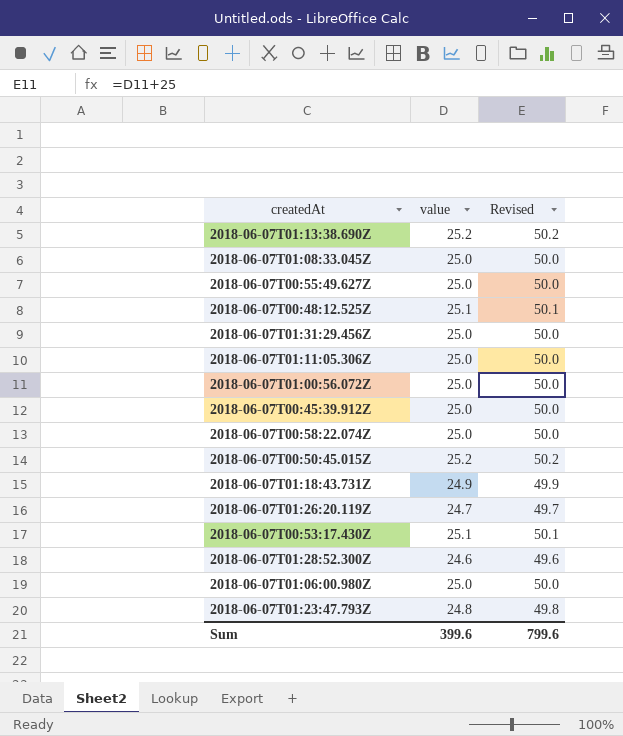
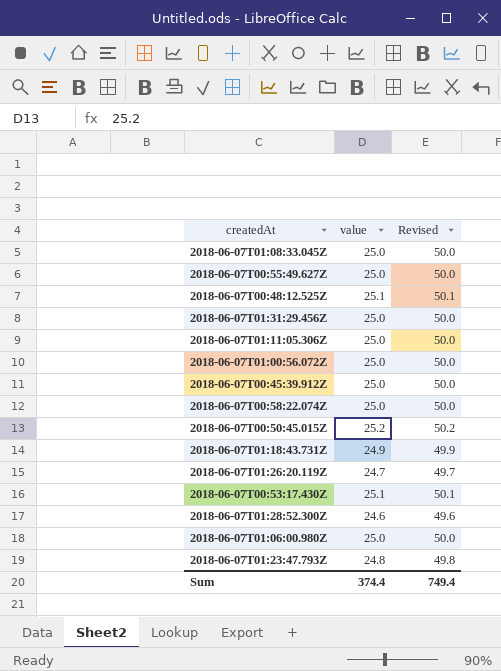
row 2018-06-07T01:13:38.690Z: 25.2 | 50.2 -> none
Sum | value: 399.6 -> 374.4
Sum | Revised: 799.6 -> 749.4

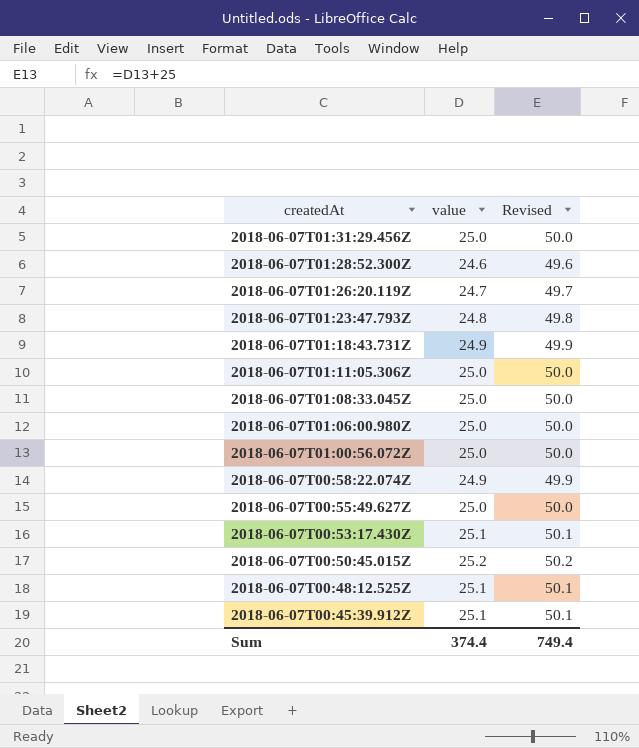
row order: none -> createdAt descending
2018-06-07T00:58:22.074Z | value: 25.0 -> 24.9
2018-06-07T00:58:22.074Z | Revised: 50.0 -> 49.9
2018-06-07T00:45:39.912Z | value: 25.0 -> 25.1
2018-06-07T00:45:39.912Z | Revised: 50.0 -> 50.1

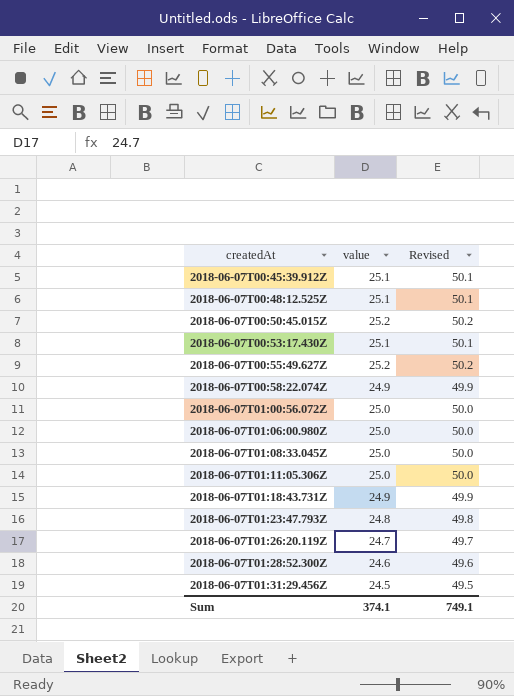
row order: createdAt descending -> createdAt ascending
2018-06-07T00:55:49.627Z | value: 25.0 -> 25.2
2018-06-07T00:55:49.627Z | Revised: 50.0 -> 50.2
2018-06-07T01:31:29.456Z | value: 25.0 -> 24.5
2018-06-07T01:31:29.456Z | Revised: 50.0 -> 49.5
Sum | value: 374.4 -> 374.1
Sum | Revised: 749.4 -> 749.1

